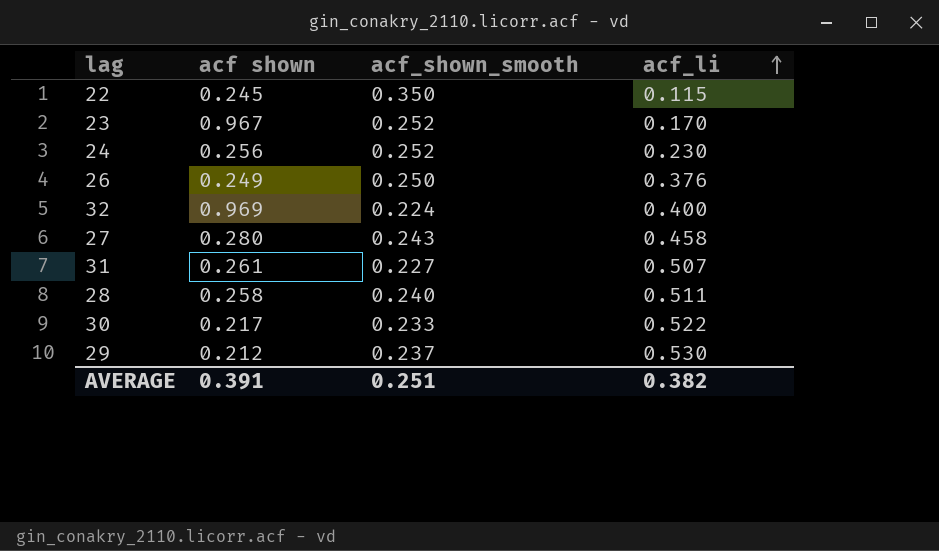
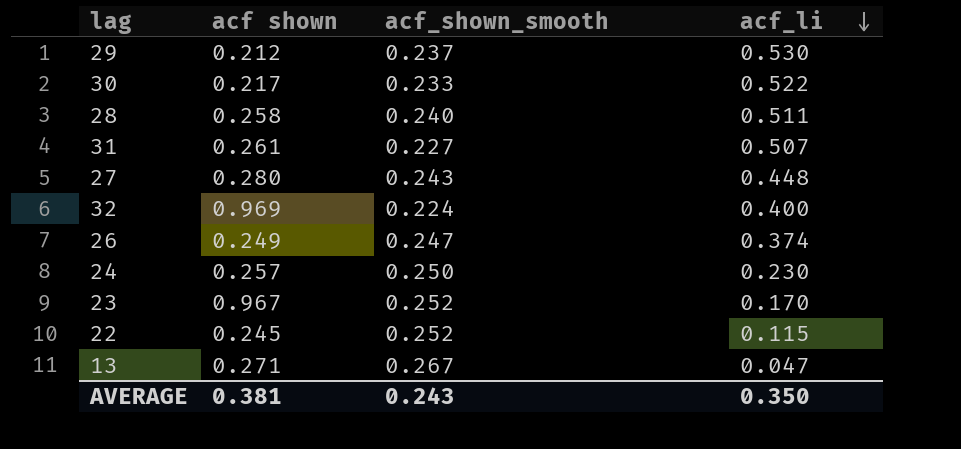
row order: acf_li ascending -> acf_li descending
27 | acf_li: 0.458 -> 0.448
26 | acf_shown_smooth: 0.250 -> 0.247
26 | acf_li: 0.376 -> 0.374
24 | acf shown: 0.256 -> 0.257
24 | acf_shown_smooth: 0.252 -> 0.250
22 | acf_shown_smooth: 0.350 -> 0.252
row 13: none -> 0.271 | 0.267 | 0.047
AVERAGE | acf shown: 0.391 -> 0.381
AVERAGE | acf_shown_smooth: 0.251 -> 0.243
AVERAGE | acf_li: 0.382 -> 0.350

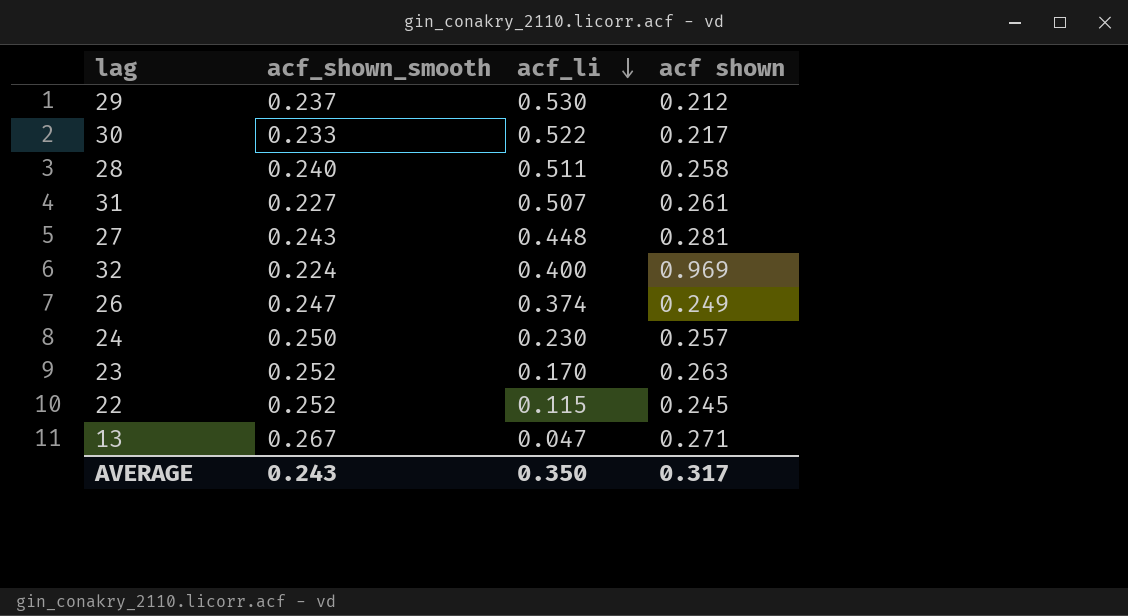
column acf shown | position: 2 -> 4
27 | acf shown: 0.280 -> 0.281
23 | acf shown: 0.967 -> 0.263
AVERAGE | acf shown: 0.381 -> 0.317

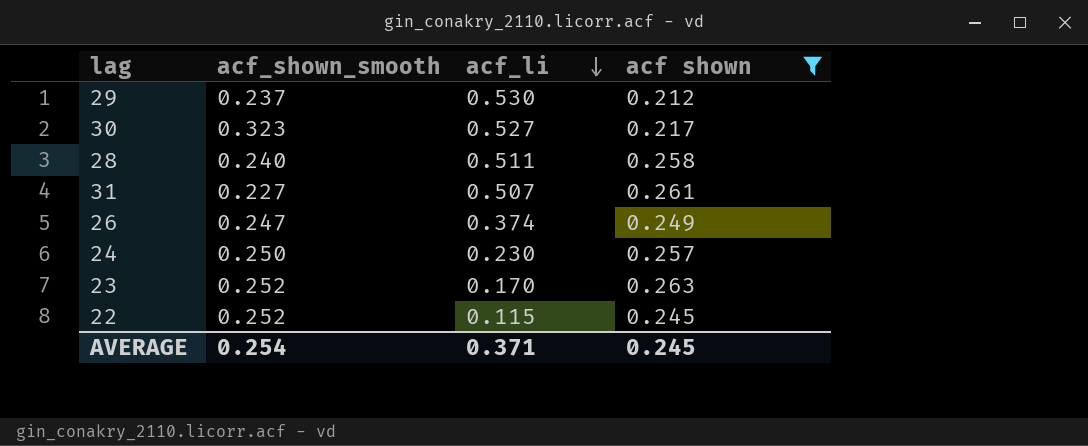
filter: none -> acf shown <= 0.263
30 | acf_shown_smooth: 0.233 -> 0.323
30 | acf_li: 0.522 -> 0.527
AVERAGE | acf_shown_smooth: 0.243 -> 0.254
AVERAGE | acf_li: 0.350 -> 0.371
AVERAGE | acf shown: 0.317 -> 0.245

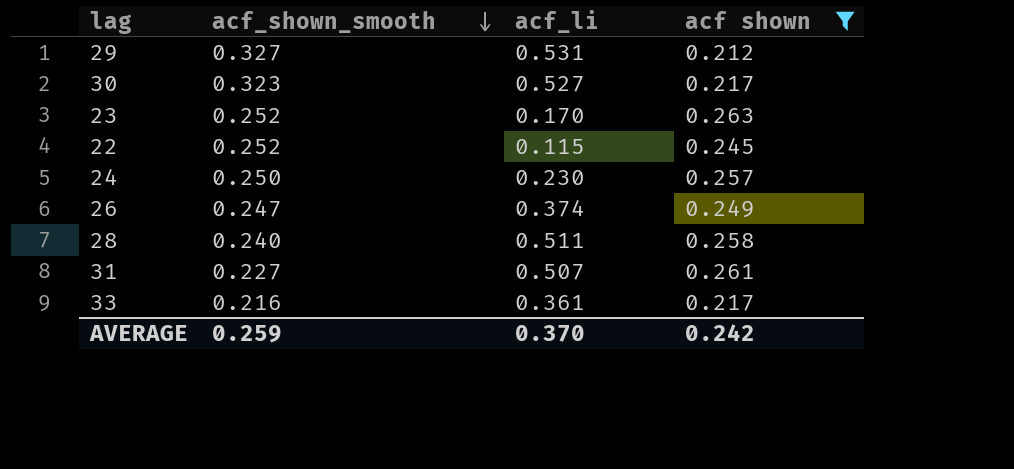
row order: acf_li descending -> acf_shown_smooth descending
29 | acf_shown_smooth: 0.237 -> 0.327
29 | acf_li: 0.530 -> 0.531
row 33: none -> 0.216 | 0.361 | 0.217
AVERAGE | acf_shown_smooth: 0.254 -> 0.259
AVERAGE | acf_li: 0.371 -> 0.370
AVERAGE | acf shown: 0.245 -> 0.242

